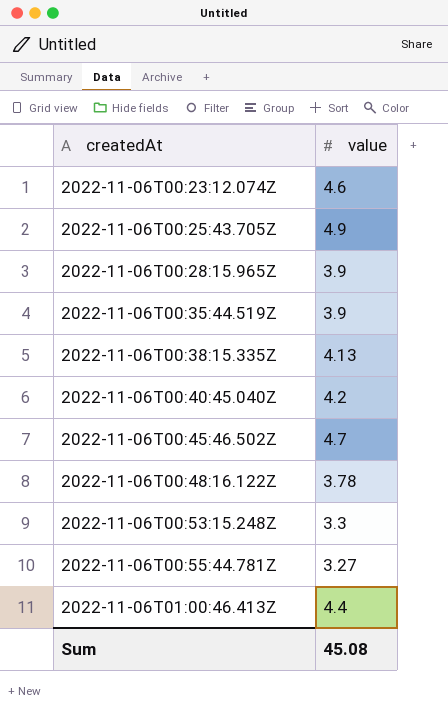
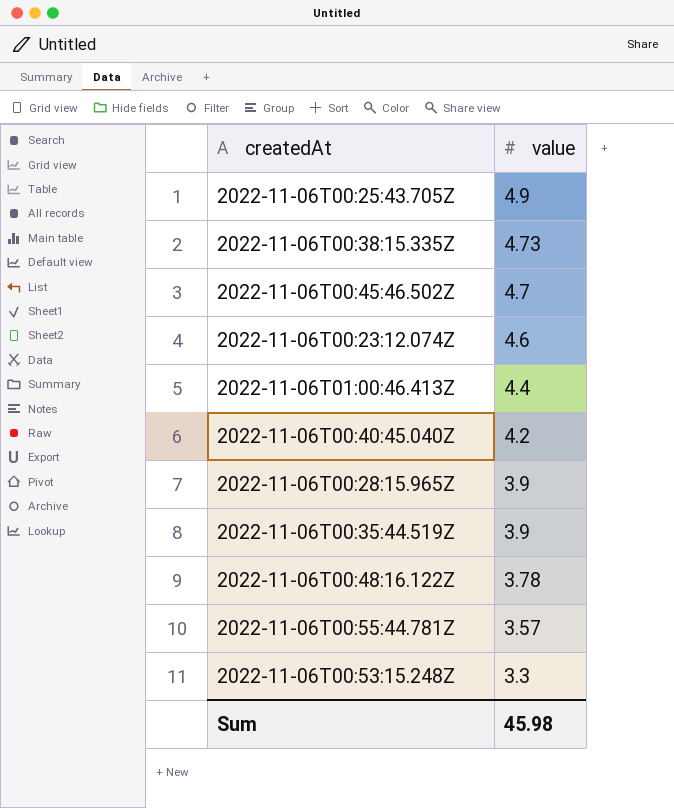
row order: createdAt ascending -> value descending
2022-11-06T00:38:15.335Z | value: 4.13 -> 4.73
2022-11-06T00:55:44.781Z | value: 3.27 -> 3.57
Sum | value: 45.08 -> 45.98

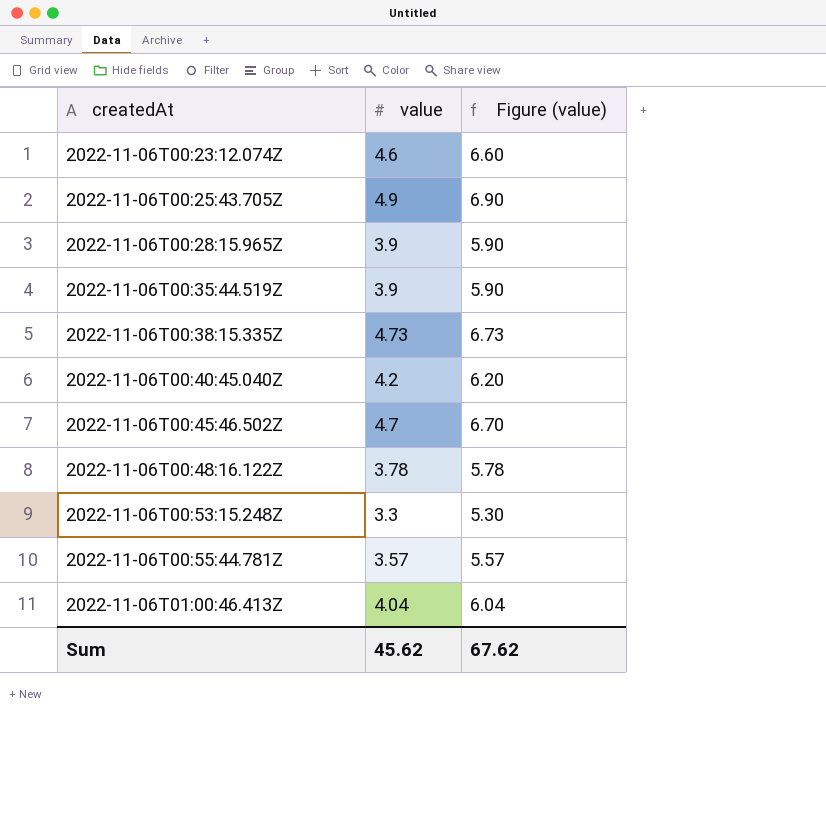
row order: value descending -> createdAt ascending
column Figure (value) | formula: none -> [value] + 2
2022-11-06T01:00:46.413Z | value: 4.4 -> 4.04
Sum | value: 45.98 -> 45.62

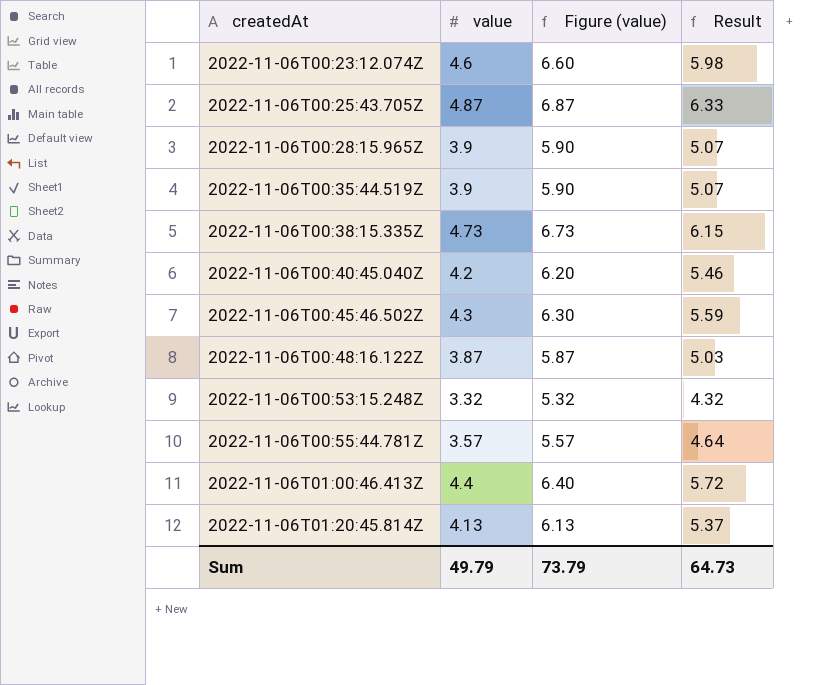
column Result | formula: none -> [value] * 1.3
2022-11-06T00:25:43.705Z | value: 4.9 -> 4.87
2022-11-06T00:25:43.705Z | Figure (value): 6.90 -> 6.87
2022-11-06T00:45:46.502Z | value: 4.7 -> 4.3
2022-11-06T00:45:46.502Z | Figure (value): 6.70 -> 6.30
2022-11-06T00:48:16.122Z | value: 3.78 -> 3.87
2022-11-06T00:48:16.122Z | Figure (value): 5.78 -> 5.87
2022-11-06T00:53:15.248Z | value: 3.3 -> 3.32
2022-11-06T00:53:15.248Z | Figure (value): 5.30 -> 5.32
2022-11-06T01:00:46.413Z | value: 4.04 -> 4.4
2022-11-06T01:00:46.413Z | Figure (value): 6.04 -> 6.40
row 2022-11-06T01:20:45.814Z: none -> 4.13 | 6.13 | 5.37
Sum | value: 45.62 -> 49.79
Sum | Figure (value): 67.62 -> 73.79

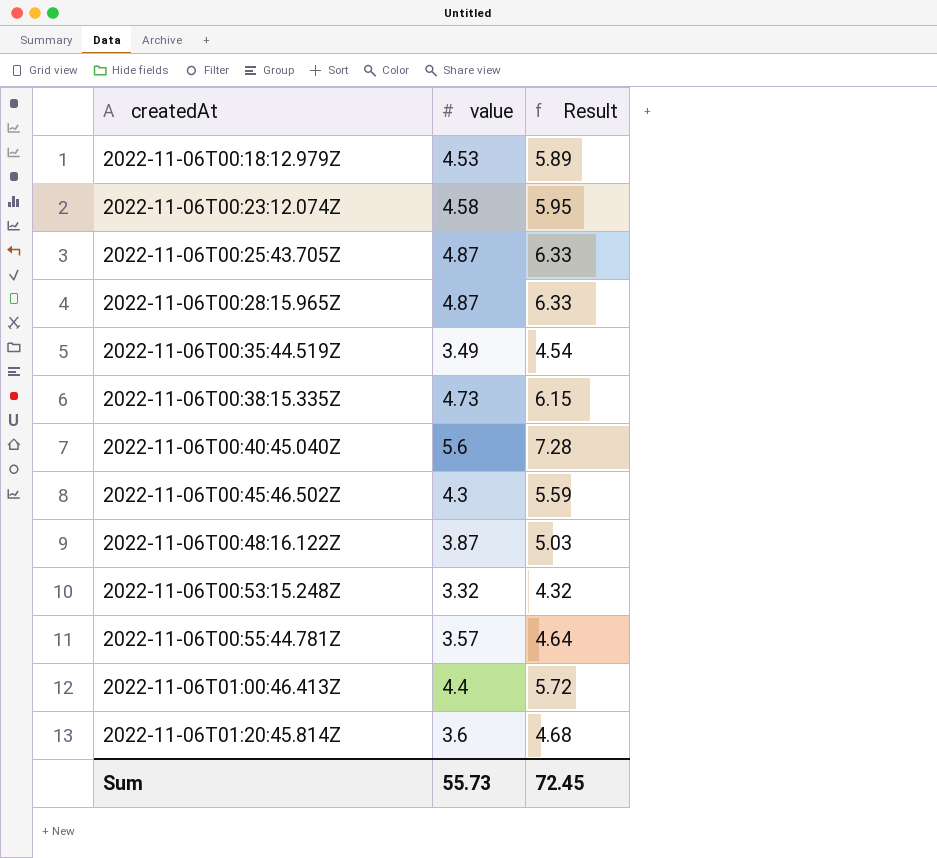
column Figure (value) | formula: [value] + 2 -> none
row 2022-11-06T00:18:12.979Z: none -> 4.53 | 5.89
2022-11-06T00:23:12.074Z | value: 4.6 -> 4.58
2022-11-06T00:23:12.074Z | Result: 5.98 -> 5.95
2022-11-06T00:28:15.965Z | value: 3.9 -> 4.87
2022-11-06T00:28:15.965Z | Result: 5.07 -> 6.33
2022-11-06T00:35:44.519Z | value: 3.9 -> 3.49
2022-11-06T00:35:44.519Z | Result: 5.07 -> 4.54
2022-11-06T00:40:45.040Z | value: 4.2 -> 5.6
2022-11-06T00:40:45.040Z | Result: 5.46 -> 7.28
2022-11-06T01:20:45.814Z | value: 4.13 -> 3.6
2022-11-06T01:20:45.814Z | Result: 5.37 -> 4.68
Sum | value: 49.79 -> 55.73
Sum | Result: 64.73 -> 72.45

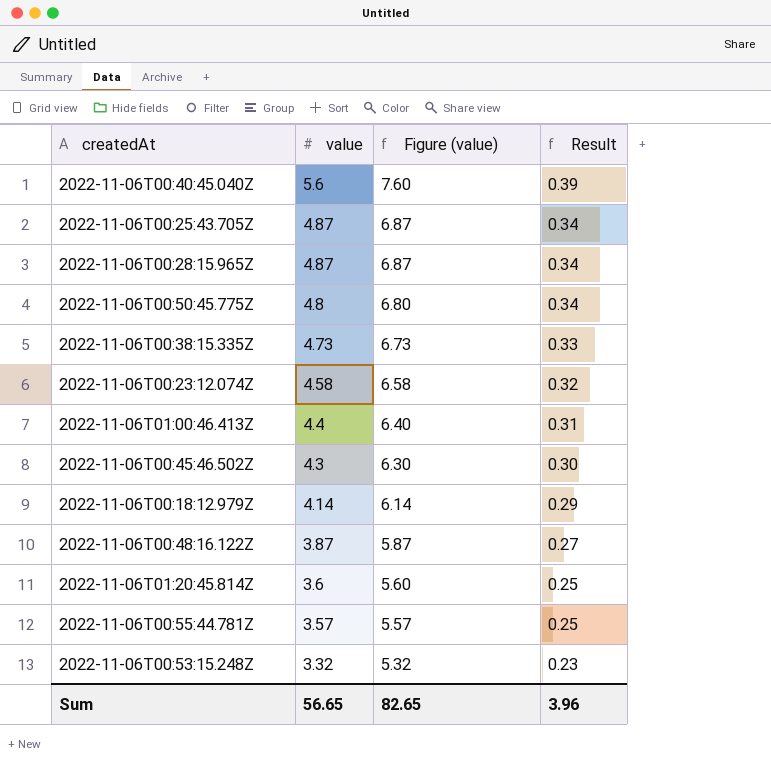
row order: createdAt ascending -> value descending
column Figure (value) | formula: none -> [value] + 2
column Result | formula: [value] * 1.3 -> [value] * 0.07
row 2022-11-06T00:35:44.519Z: 3.49 | 4.54 -> none
row 2022-11-06T00:50:45.775Z: none -> 4.8 | 6.80 | 0.34
2022-11-06T00:18:12.979Z | value: 4.53 -> 4.14
Sum | value: 55.73 -> 56.65
Sum | Result: 72.45 -> 3.96

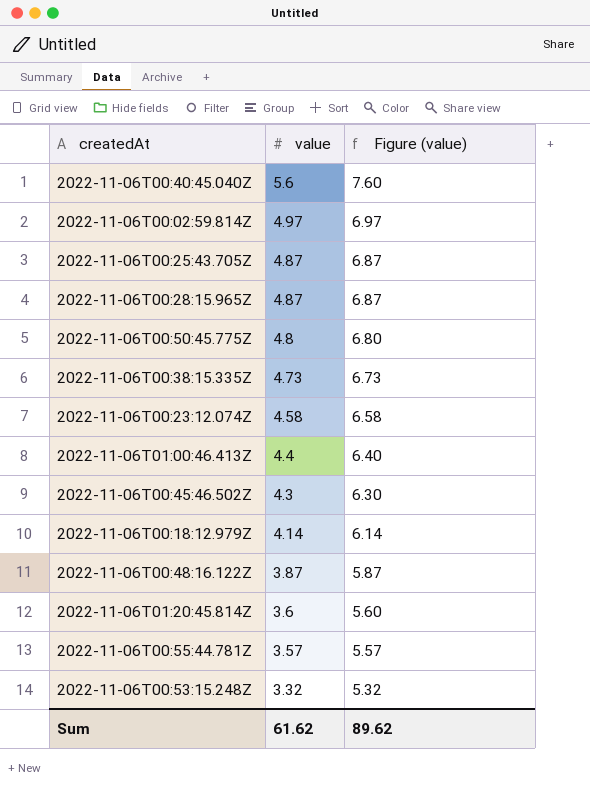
column Result | formula: [value] * 0.07 -> none
row 2022-11-06T00:02:59.814Z: none -> 4.97 | 6.97
Sum | value: 56.65 -> 61.62
Sum | Figure (value): 82.65 -> 89.62

